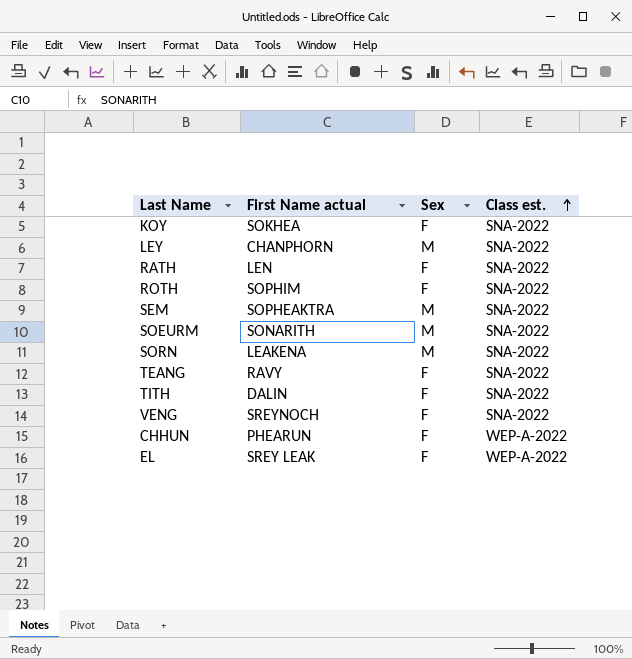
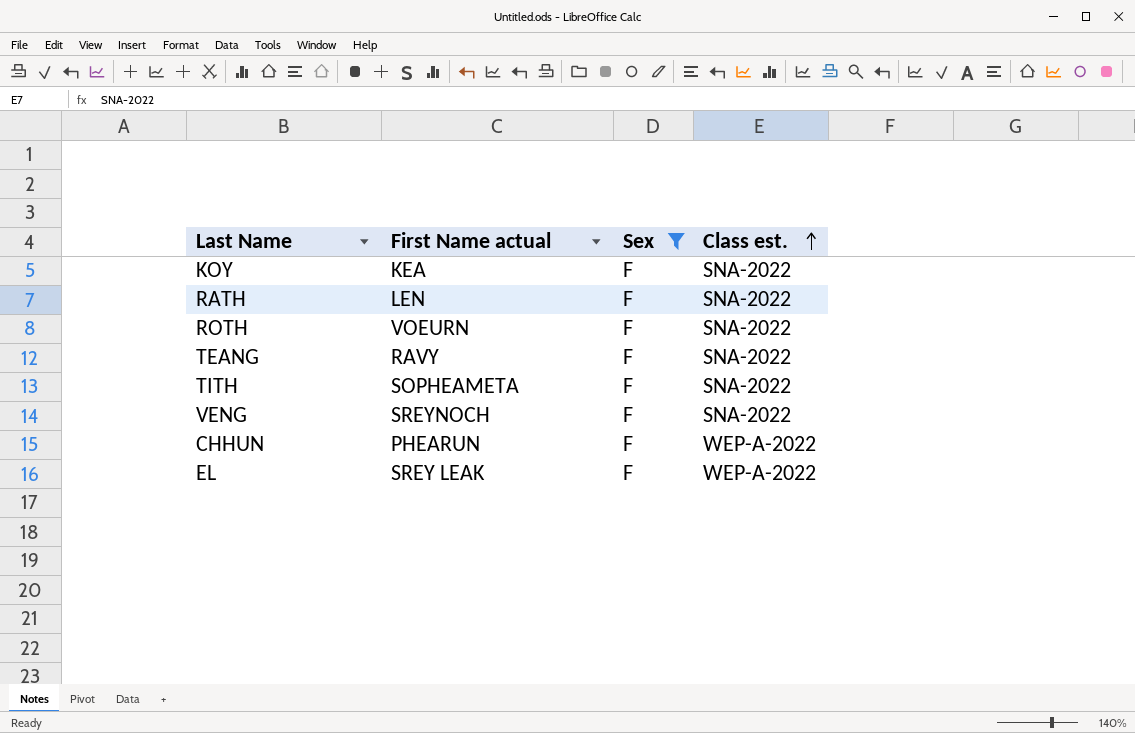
filter: none -> Sex = F
KOY | First Name actual: SOKHEA -> KEA
ROTH | First Name actual: SOPHIM -> VOEURN
TITH | First Name actual: DALIN -> SOPHEAMETA

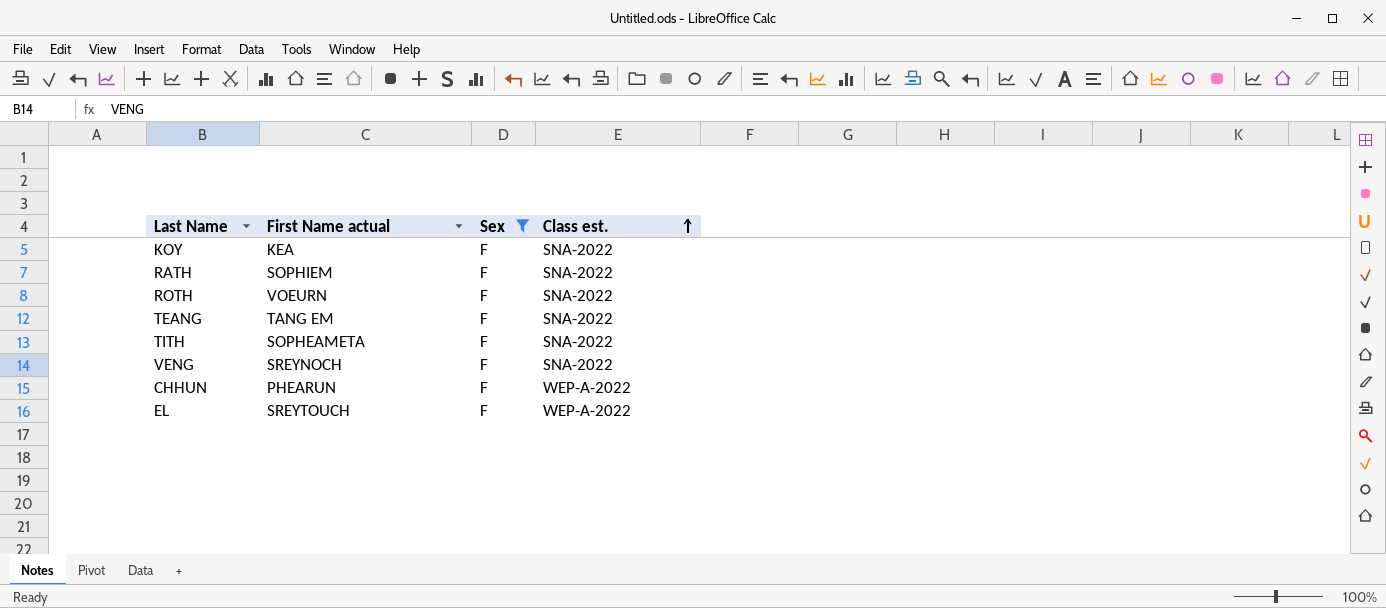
RATH | First Name actual: LEN -> SOPHIEM
TEANG | First Name actual: RAVY -> TANG EM
EL | First Name actual: SREY LEAK -> SREYTOUCH

